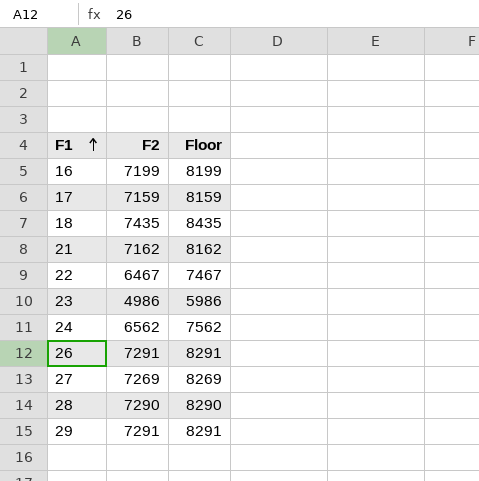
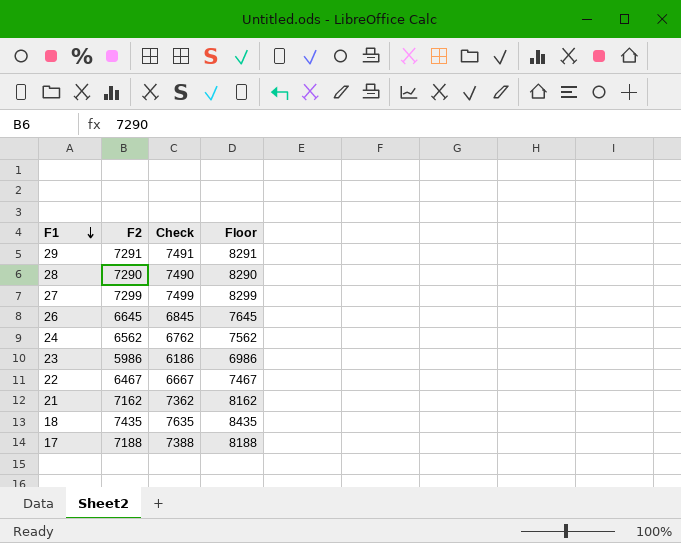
row order: F1 ascending -> F1 descending
column Check | formula: none -> [F2] + 200
row 16: 7199 | 8199 -> none
27 | F2: 7269 -> 7299
27 | Floor: 8269 -> 8299
26 | F2: 7291 -> 6645
26 | Floor: 8291 -> 7645
23 | F2: 4986 -> 5986
23 | Floor: 5986 -> 6986
17 | F2: 7159 -> 7188
17 | Floor: 8159 -> 8188

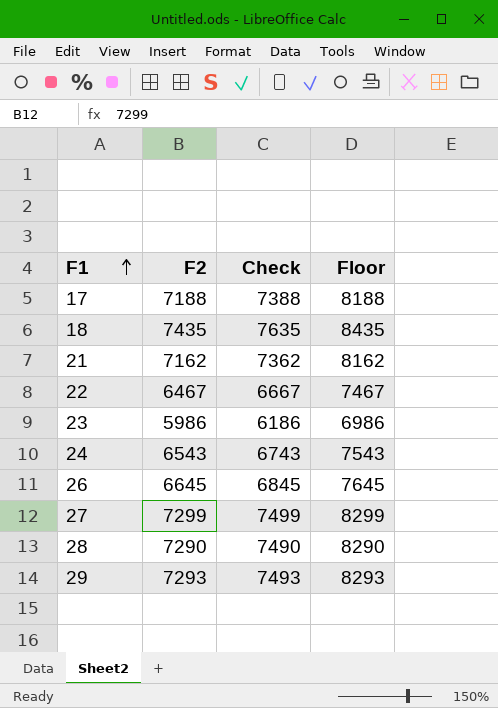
row order: F1 descending -> F1 ascending
24 | F2: 6562 -> 6543
24 | Check: 6762 -> 6743
24 | Floor: 7562 -> 7543
29 | F2: 7291 -> 7293
29 | Check: 7491 -> 7493
29 | Floor: 8291 -> 8293

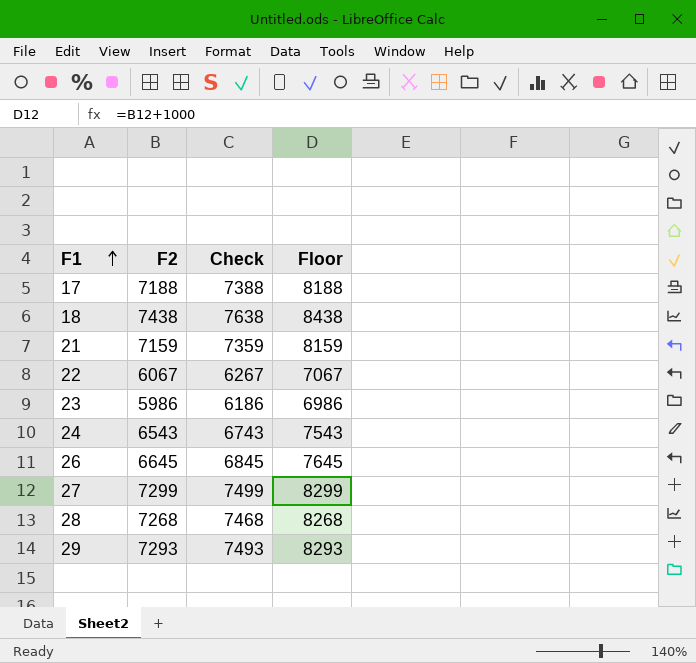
18 | F2: 7435 -> 7438
18 | Check: 7635 -> 7638
18 | Floor: 8435 -> 8438
21 | F2: 7162 -> 7159
21 | Check: 7362 -> 7359
21 | Floor: 8162 -> 8159
22 | F2: 6467 -> 6067
22 | Check: 6667 -> 6267
22 | Floor: 7467 -> 7067
28 | F2: 7290 -> 7268
28 | Check: 7490 -> 7468
28 | Floor: 8290 -> 8268

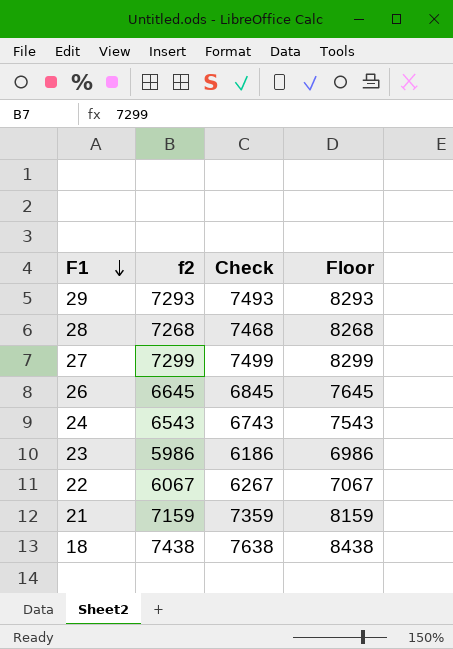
row order: F1 ascending -> F1 descending
column name: F2 -> f2
row 17: 7188 | 7388 | 8188 -> none

